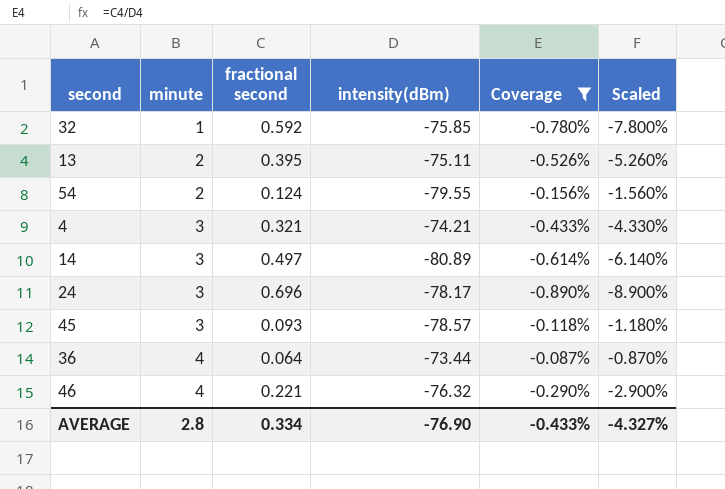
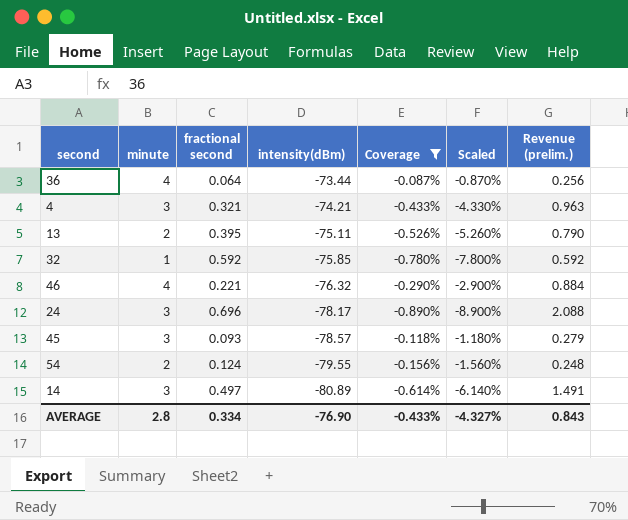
row order: minute ascending -> intensity(dBm) descending
column Revenue (prelim.) | formula: none -> [minute] * [fractional second]

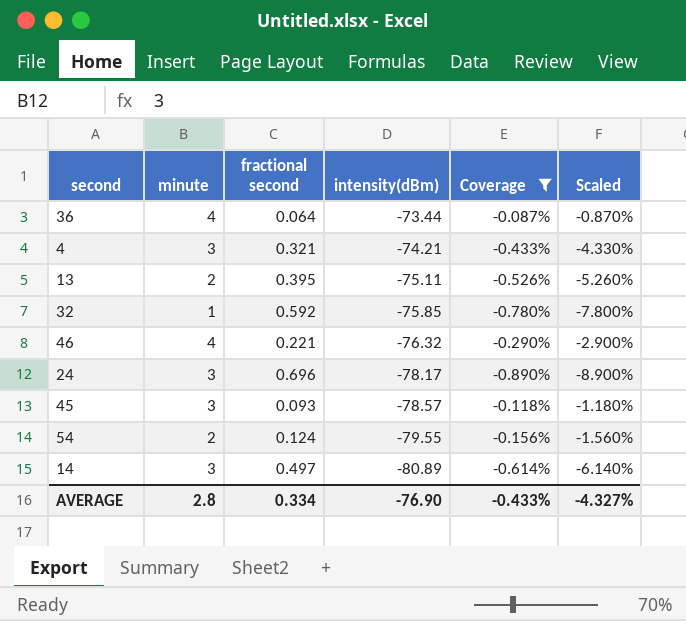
column Revenue (prelim.) | formula: [minute] * [fractional second] -> none

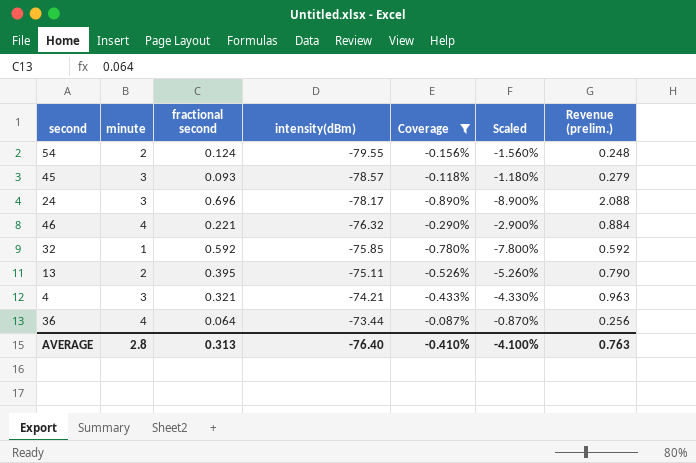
row order: intensity(dBm) descending -> intensity(dBm) ascending
column Revenue (prelim.) | formula: none -> [minute] * [fractional second]
row 14: 3 | 0.497 | -80.89 | -0.614% | -6.140% -> none
AVERAGE | fractional second: 0.334 -> 0.313
AVERAGE | intensity(dBm): -76.90 -> -76.40
AVERAGE | Coverage: -0.433% -> -0.410%
AVERAGE | Scaled: -4.327% -> -4.100%

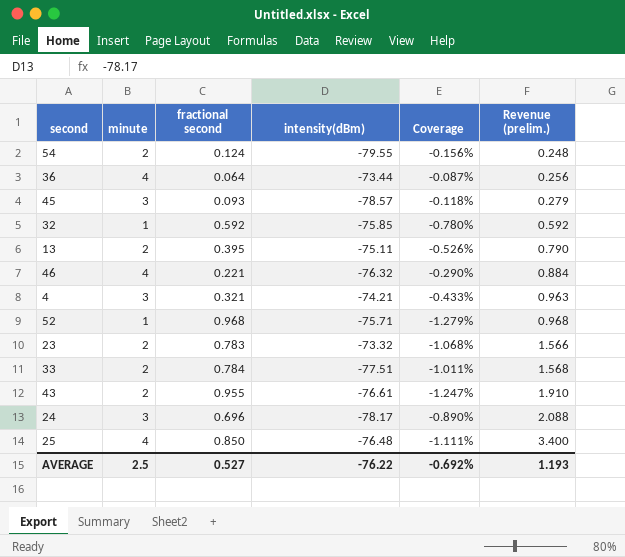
filter: Coverage >= -0.890% -> none
row order: intensity(dBm) ascending -> Revenue (prelim.) ascending
column Scaled | formula: [Coverage] * 10 -> none
AVERAGE | minute: 2.8 -> 2.5
AVERAGE | fractional second: 0.313 -> 0.527
AVERAGE | intensity(dBm): -76.40 -> -76.22
AVERAGE | Coverage: -0.410% -> -0.692%
AVERAGE | Revenue (prelim.): 0.763 -> 1.193

